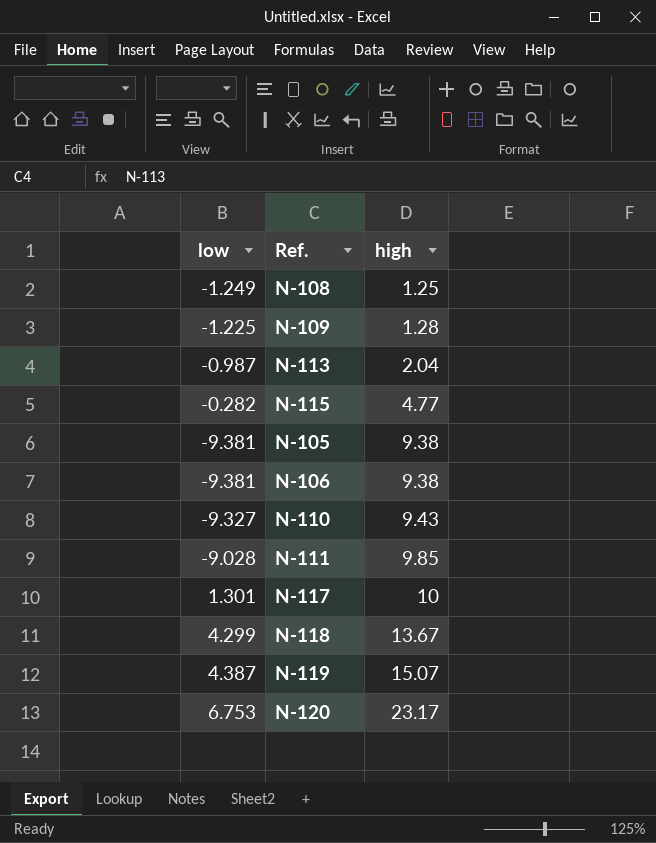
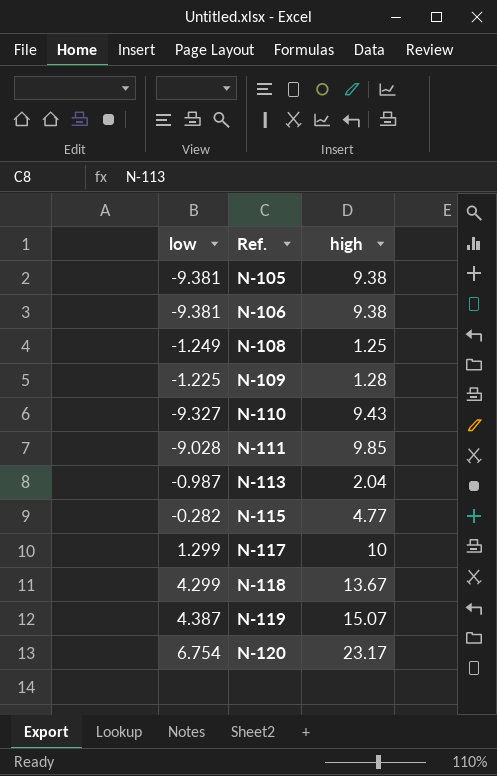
row order: high ascending -> Ref. ascending
N-117 | low: 1.301 -> 1.299
N-120 | low: 6.753 -> 6.754

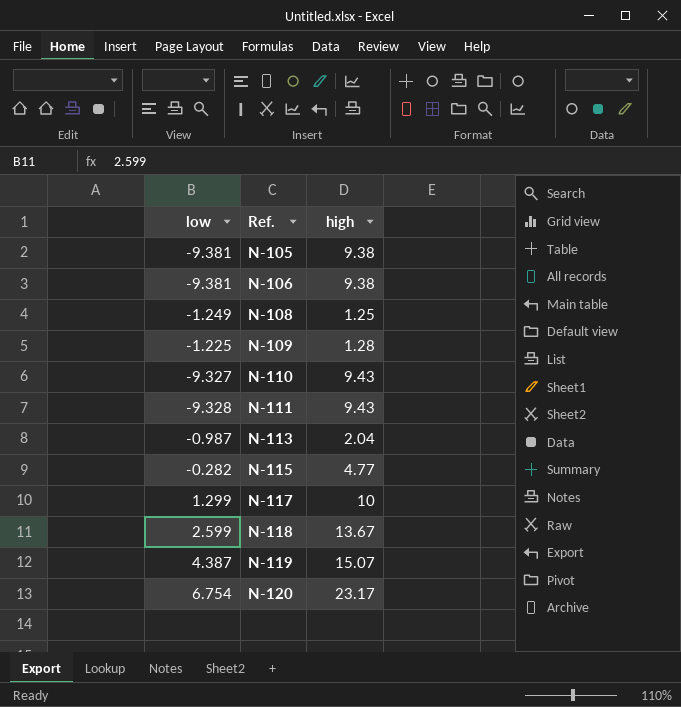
N-111 | low: -9.028 -> -9.328
N-111 | high: 9.85 -> 9.43
N-118 | low: 4.299 -> 2.599

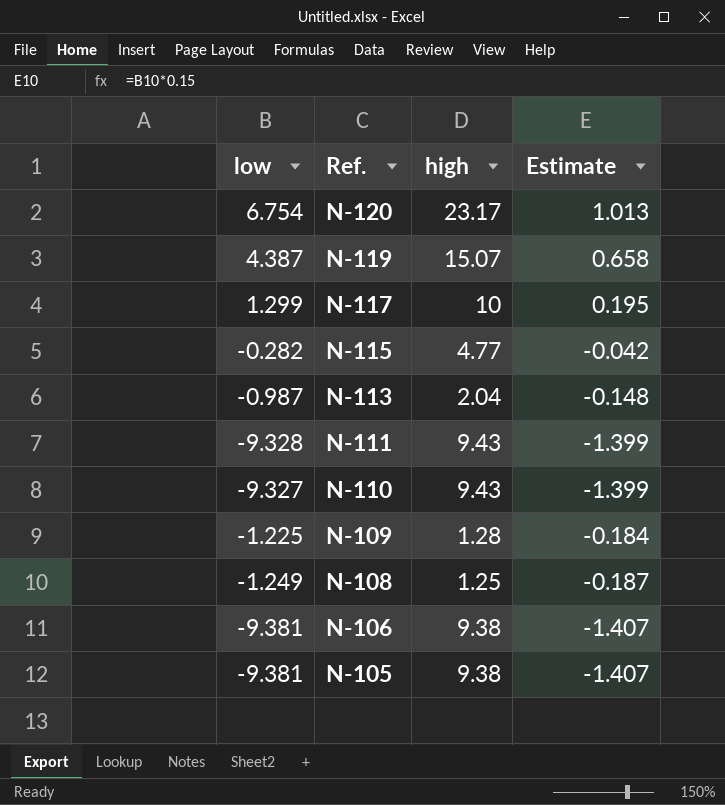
row order: Ref. ascending -> Ref. descending
column Estimate | formula: none -> [low] * 0.15
row N-118: 2.599 | 13.67 -> none

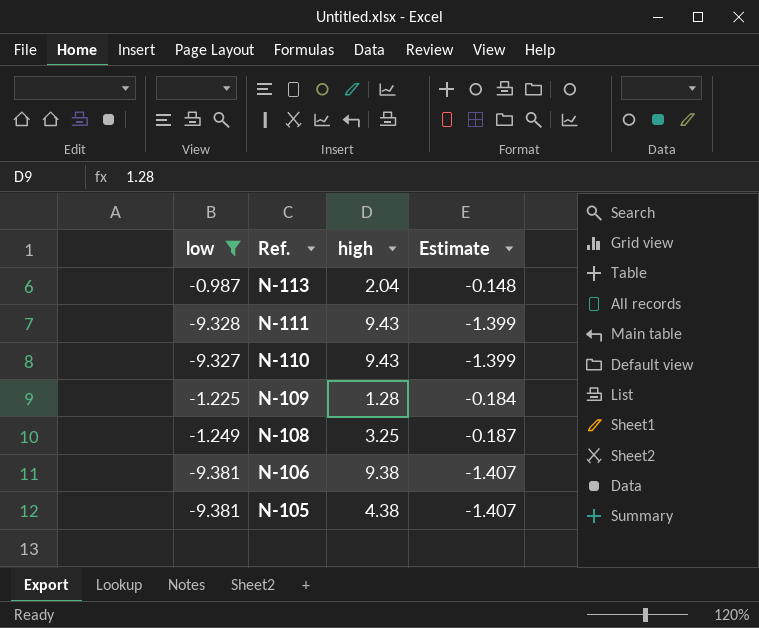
filter: none -> low <= -0.987
N-108 | high: 1.25 -> 3.25
N-105 | high: 9.38 -> 4.38

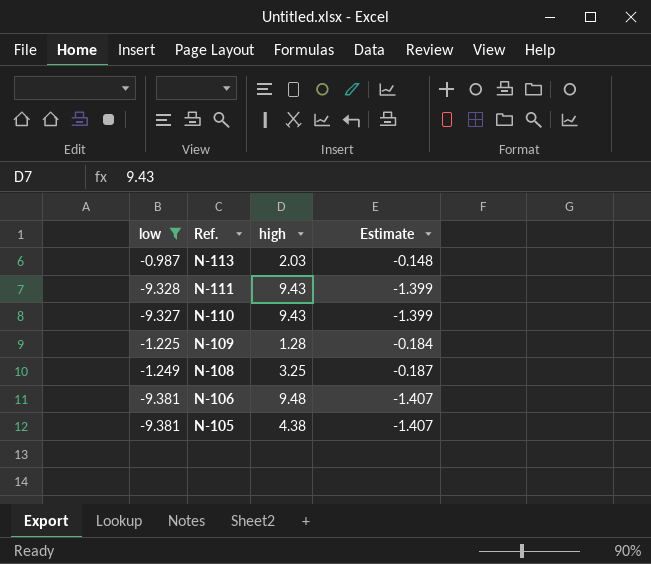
N-113 | high: 2.04 -> 2.03
N-106 | high: 9.38 -> 9.48

